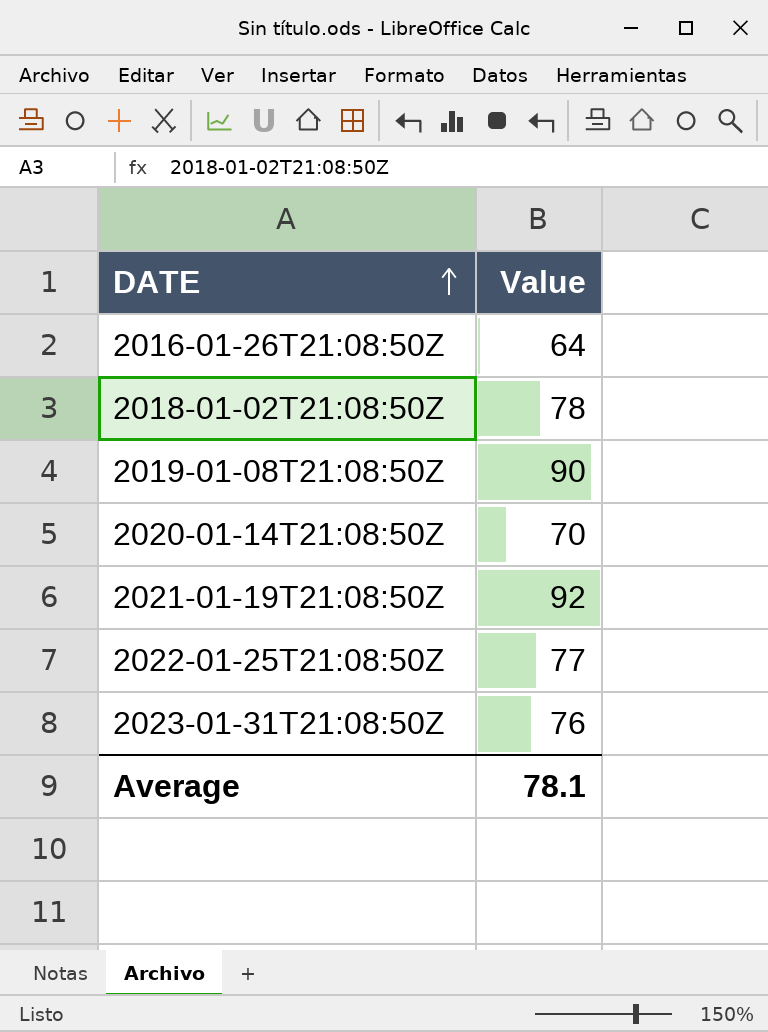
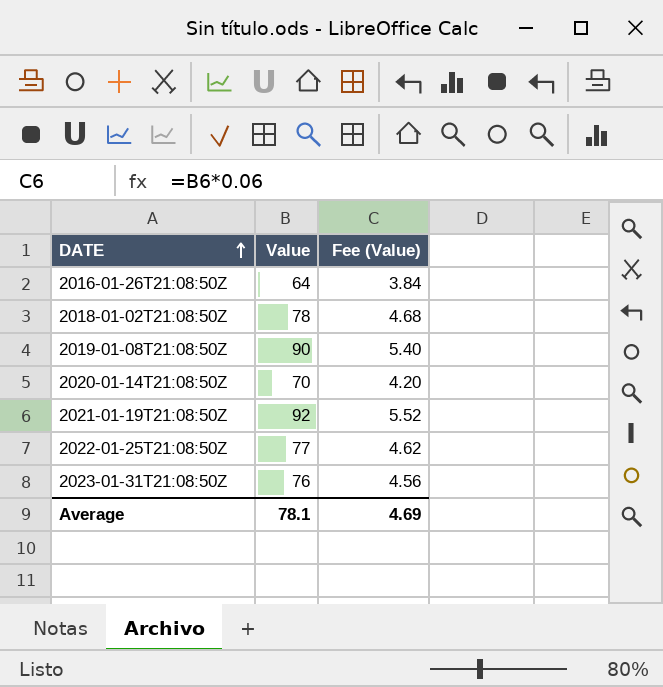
column Fee (Value) | formula: none -> [Value] * 0.06

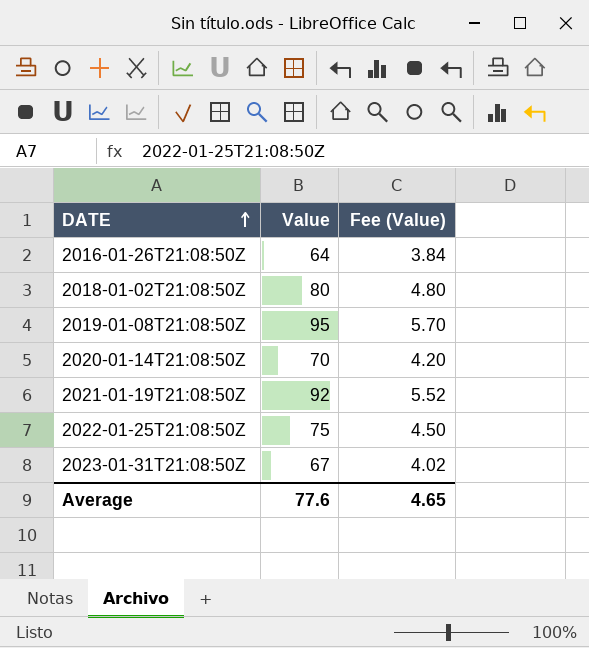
2018-01-02T21:08:50Z | Value: 78 -> 80
2018-01-02T21:08:50Z | Fee (Value): 4.68 -> 4.80
2019-01-08T21:08:50Z | Value: 90 -> 95
2019-01-08T21:08:50Z | Fee (Value): 5.40 -> 5.70
2022-01-25T21:08:50Z | Value: 77 -> 75
2022-01-25T21:08:50Z | Fee (Value): 4.62 -> 4.50
2023-01-31T21:08:50Z | Value: 76 -> 67
2023-01-31T21:08:50Z | Fee (Value): 4.56 -> 4.02
Average | Value: 78.1 -> 77.6
Average | Fee (Value): 4.69 -> 4.65

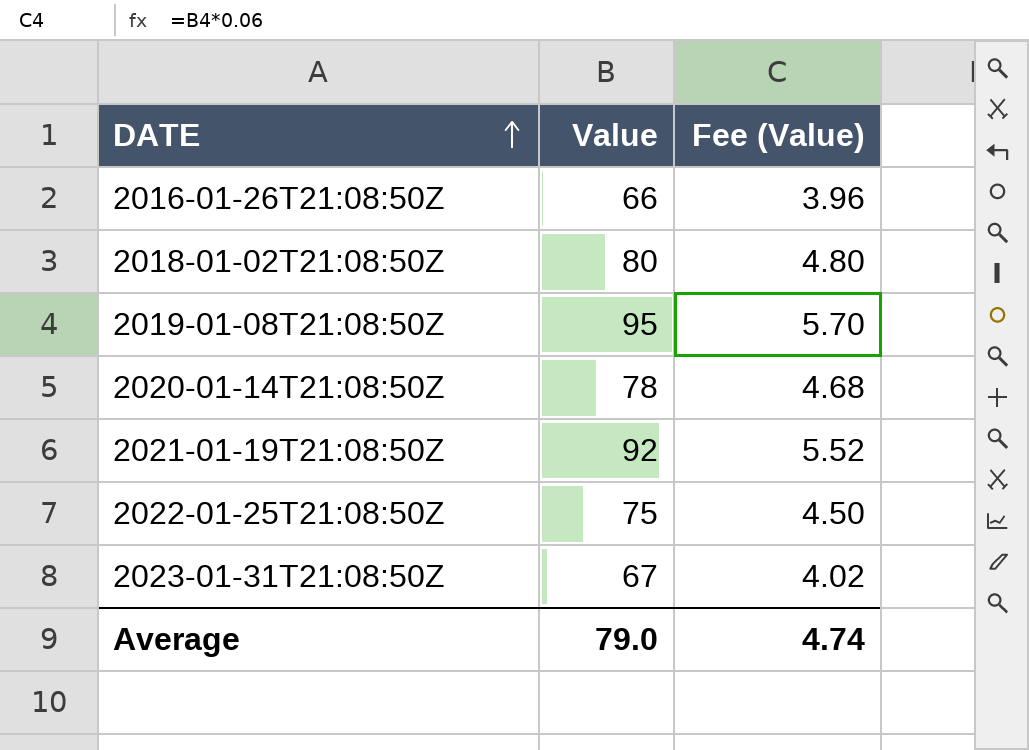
2016-01-26T21:08:50Z | Value: 64 -> 66
2016-01-26T21:08:50Z | Fee (Value): 3.84 -> 3.96
2020-01-14T21:08:50Z | Value: 70 -> 78
2020-01-14T21:08:50Z | Fee (Value): 4.20 -> 4.68
Average | Value: 77.6 -> 79.0
Average | Fee (Value): 4.65 -> 4.74

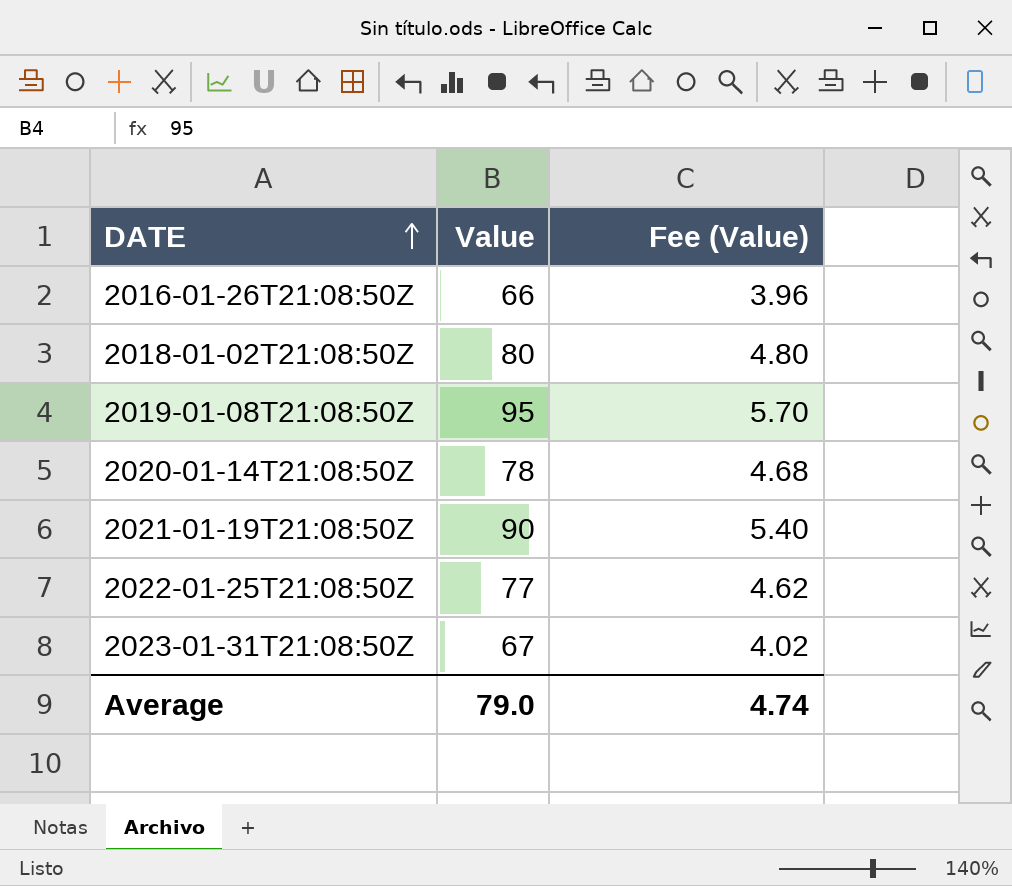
2021-01-19T21:08:50Z | Value: 92 -> 90
2021-01-19T21:08:50Z | Fee (Value): 5.52 -> 5.40
2022-01-25T21:08:50Z | Value: 75 -> 77
2022-01-25T21:08:50Z | Fee (Value): 4.50 -> 4.62

